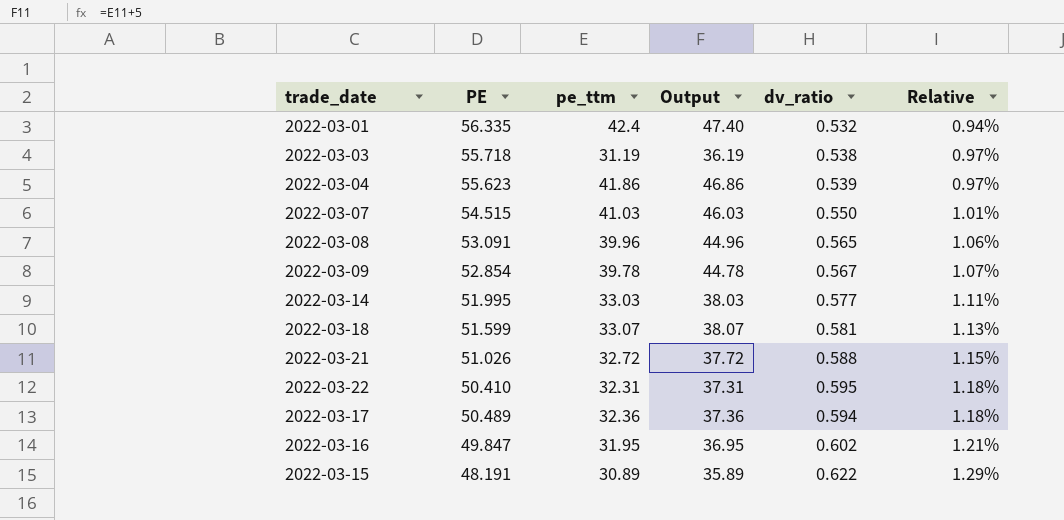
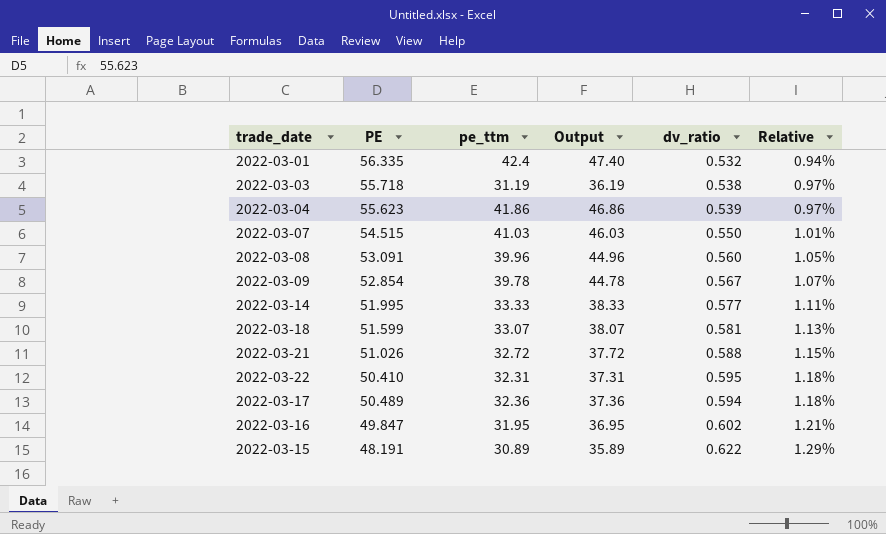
2022-03-08 | dv_ratio: 0.565 -> 0.560
2022-03-08 | Relative: 1.06% -> 1.05%
2022-03-14 | pe_ttm: 33.03 -> 33.33
2022-03-14 | Output: 38.03 -> 38.33

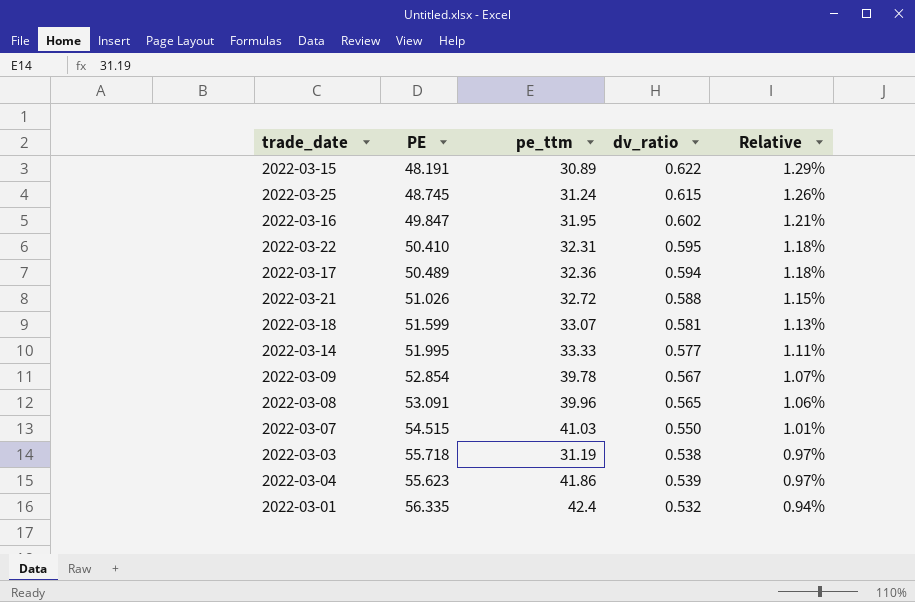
row order: Relative ascending -> Relative descending
column Output | formula: [pe_ttm] + 5 -> none
row 2022-03-25: none -> 48.745 | 31.24 | 0.615 | 1.26%
2022-03-08 | dv_ratio: 0.560 -> 0.565
2022-03-08 | Relative: 1.05% -> 1.06%

